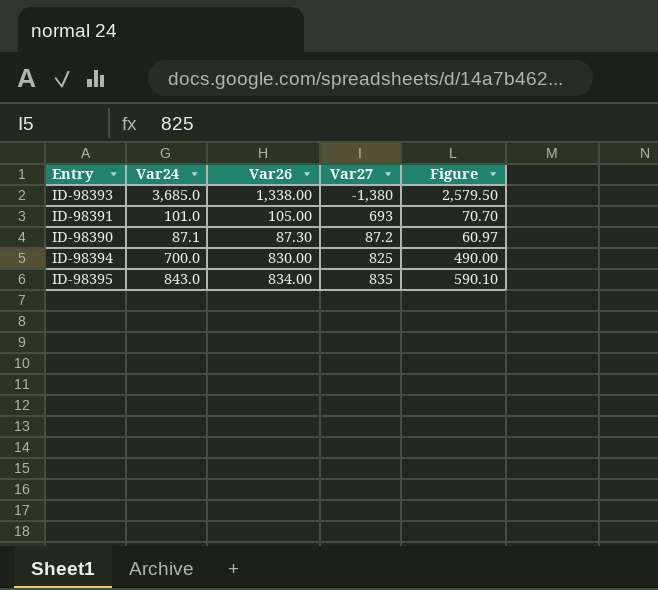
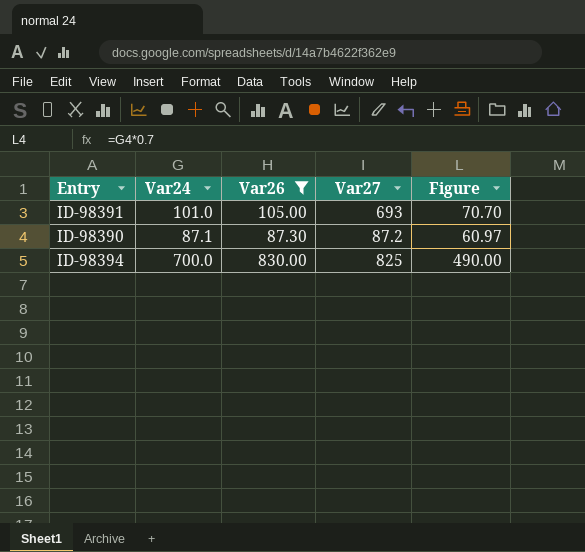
filter: none -> Var26 <= 830.00

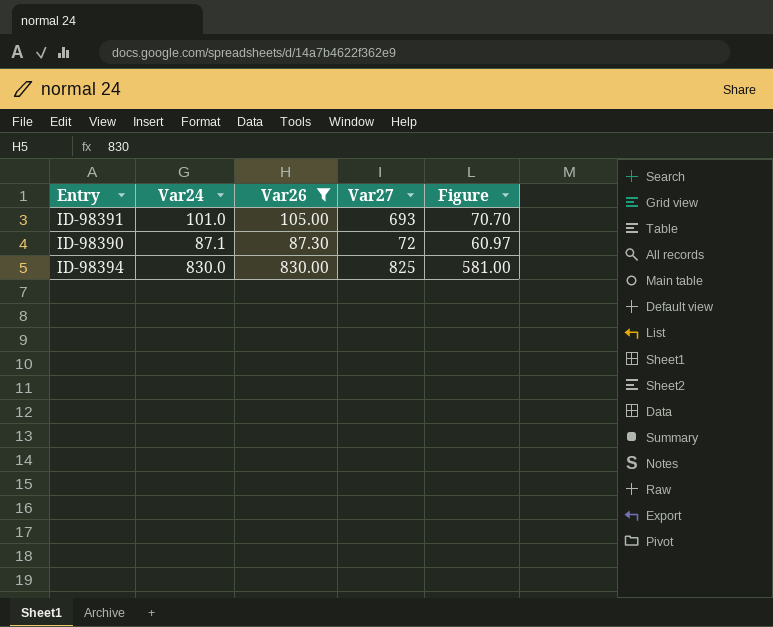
ID-98390 | Var27: 87.2 -> 72
ID-98394 | Var24: 700.0 -> 830.0
ID-98394 | Figure: 490.00 -> 581.00

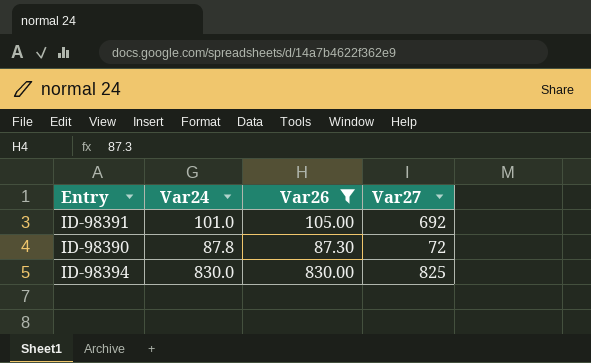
column Figure | formula: [Var24] * 0.7 -> none
ID-98391 | Var27: 693 -> 692
ID-98390 | Var24: 87.1 -> 87.8

